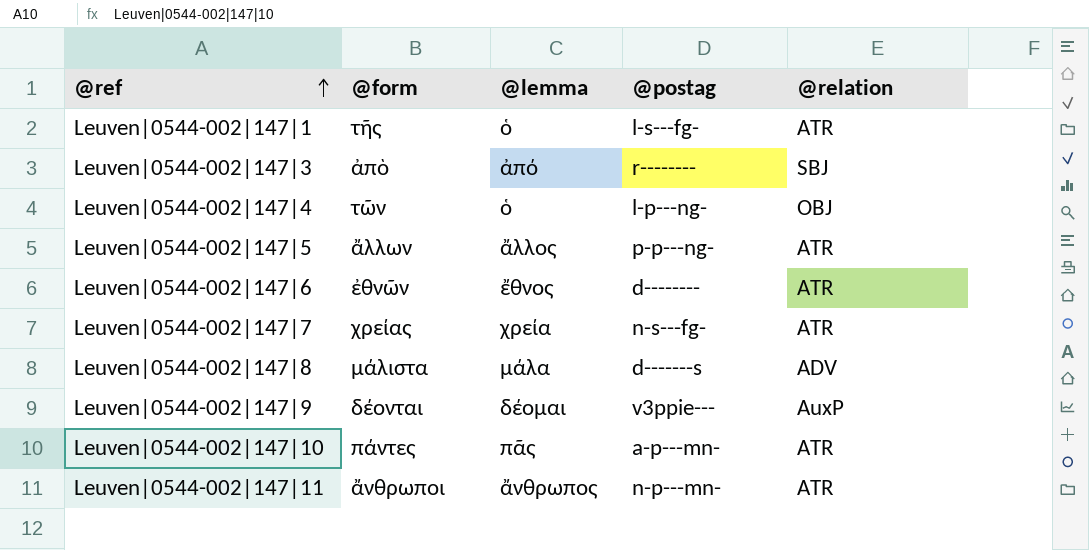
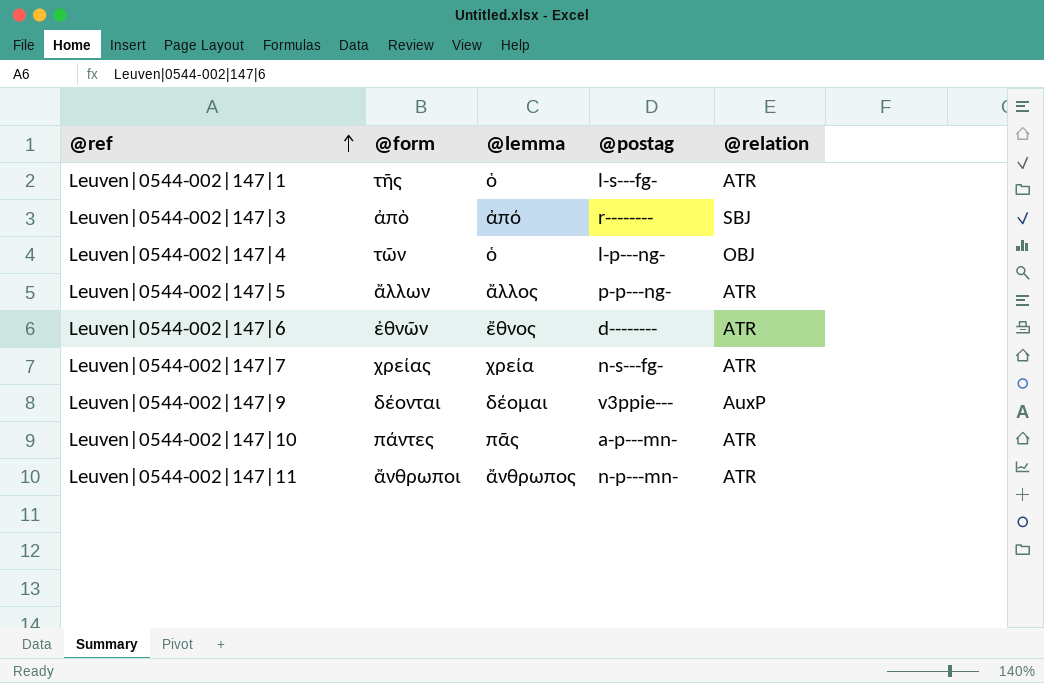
row Leuven|0544-002|147|8: μάλιστα | μάλα | d-------s | ADV -> none

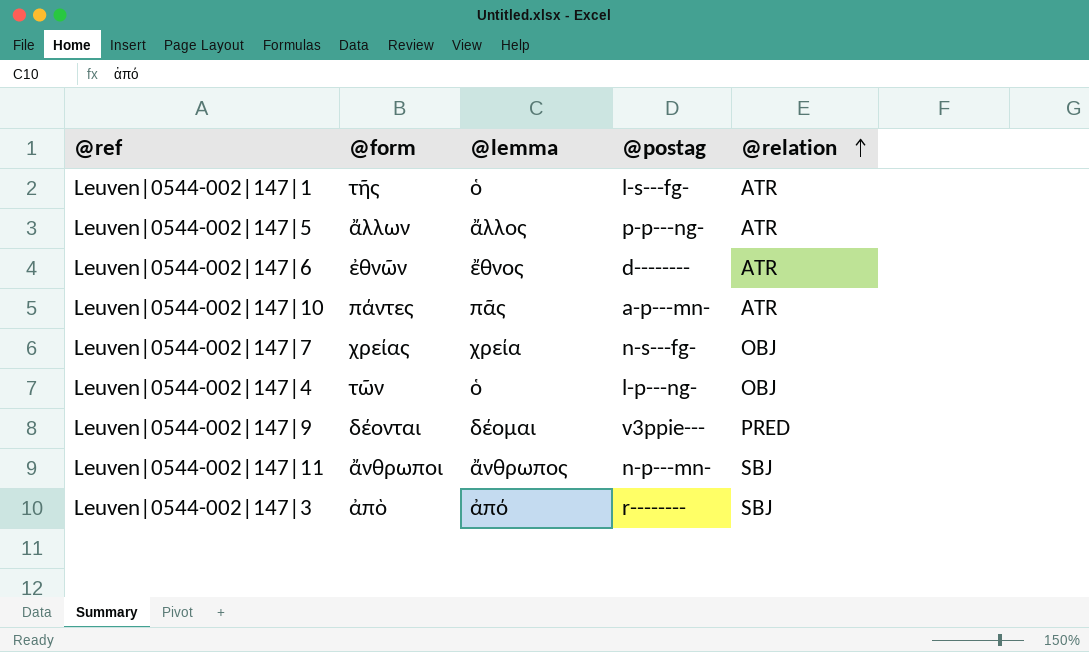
row order: @ref ascending -> @relation ascending
Leuven|0544-002|147|7 | @relation: ATR -> OBJ
Leuven|0544-002|147|9 | @relation: AuxP -> PRED
Leuven|0544-002|147|11 | @relation: ATR -> SBJ

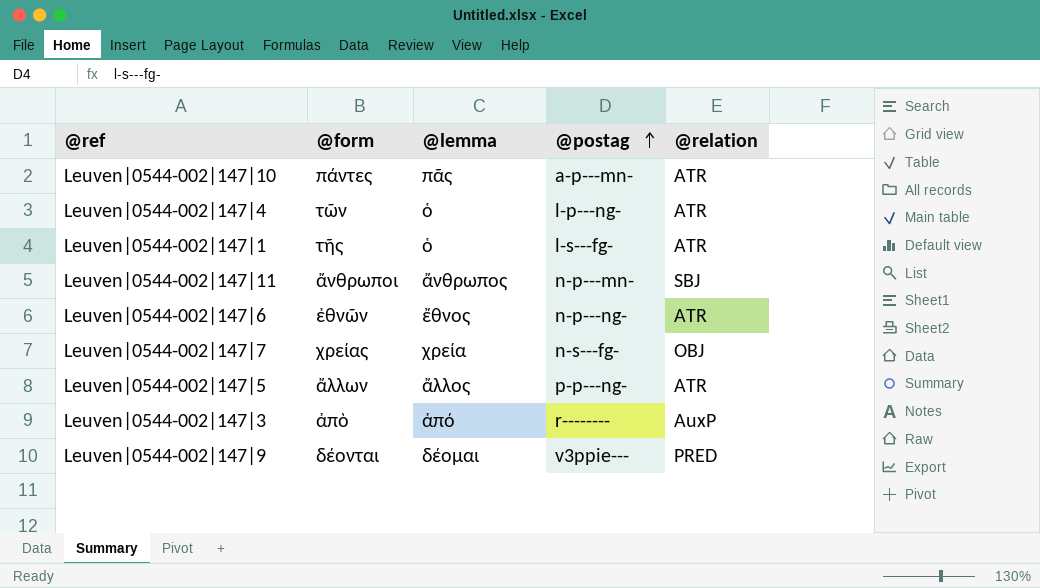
row order: @relation ascending -> @postag ascending
Leuven|0544-002|147|4 | @relation: OBJ -> ATR
Leuven|0544-002|147|6 | @postag: d-------- -> n-p---ng-
Leuven|0544-002|147|3 | @relation: SBJ -> AuxP

